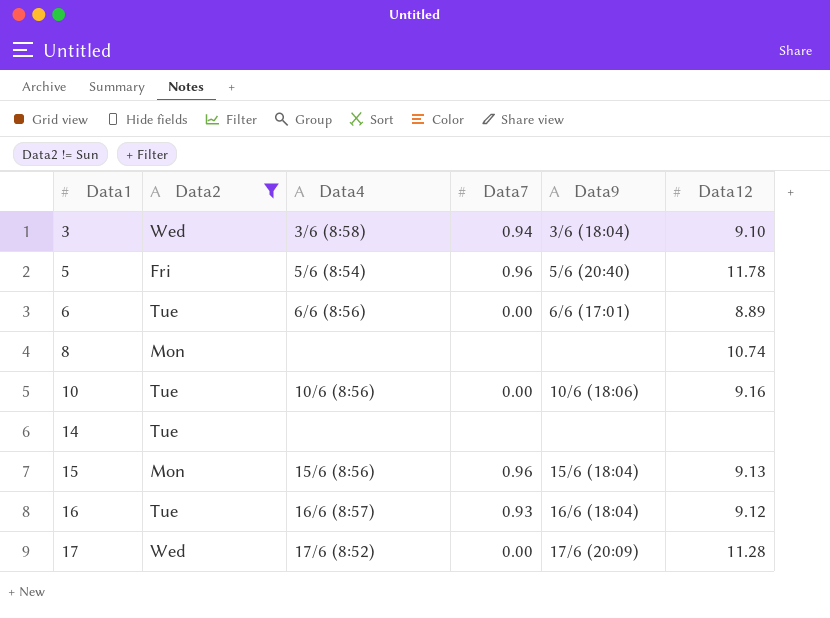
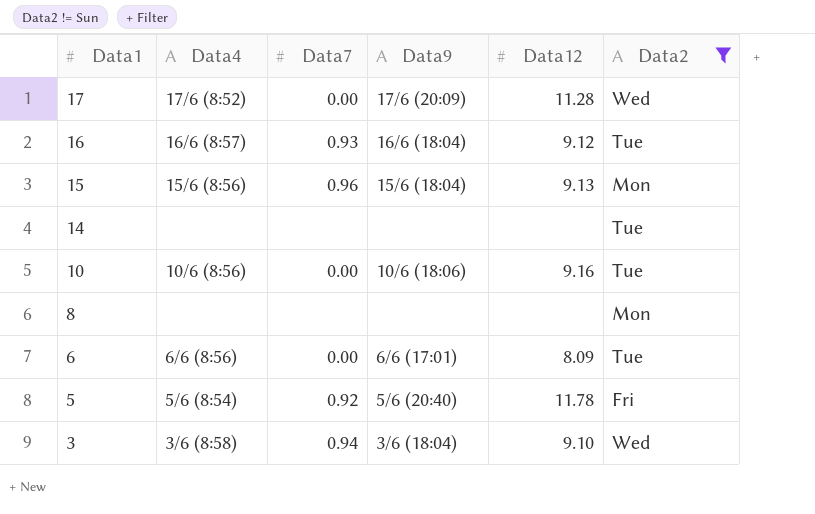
row order: Data1 ascending -> Data1 descending
column Data2 | position: 2 -> 6
8 | Data12: 10.74 -> none
6 | Data12: 8.89 -> 8.09
5 | Data7: 0.96 -> 0.92

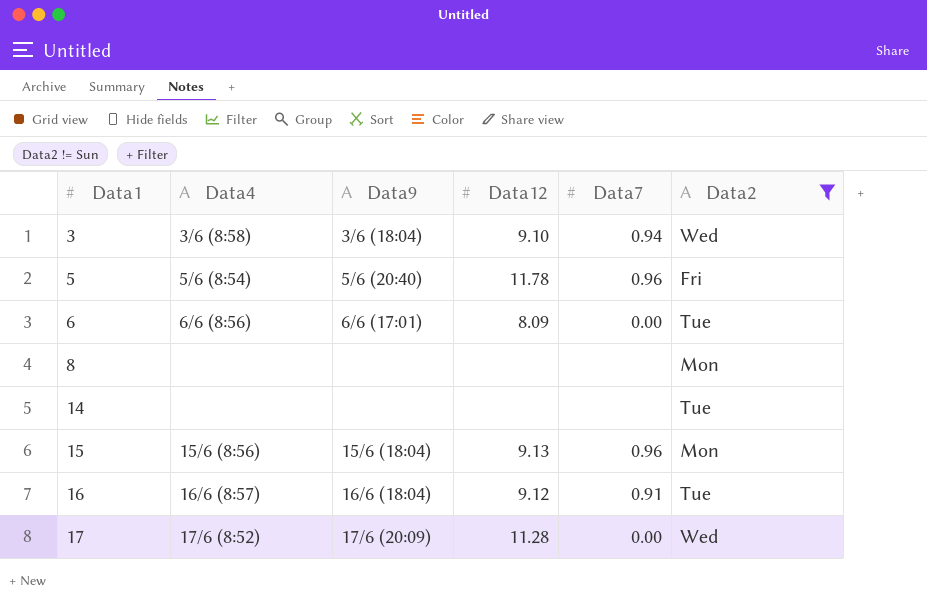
row order: Data1 descending -> Data1 ascending
column Data7 | position: 3 -> 5
row 10: 10/6 (8:56) | 0.00 | 10/6 (18:06) | 9.16 | Tue -> none
5 | Data7: 0.92 -> 0.96
16 | Data7: 0.93 -> 0.91

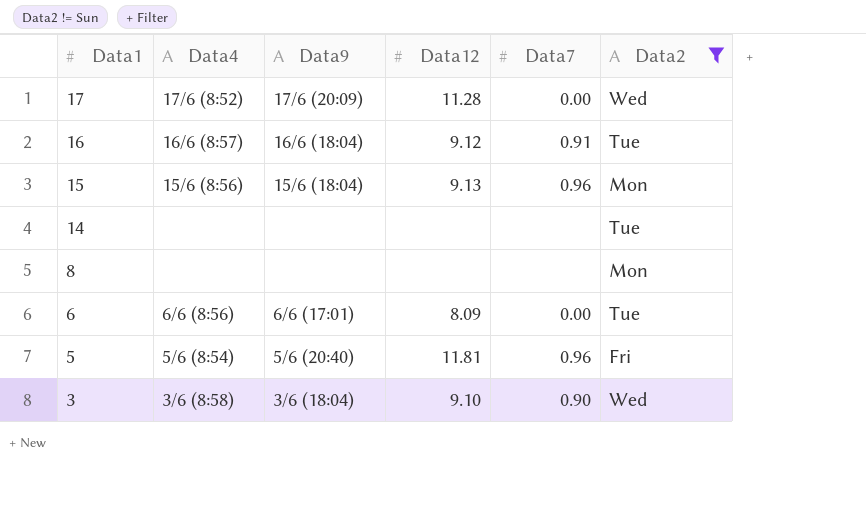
row order: Data1 ascending -> Data1 descending
5 | Data12: 11.78 -> 11.81
3 | Data7: 0.94 -> 0.90

